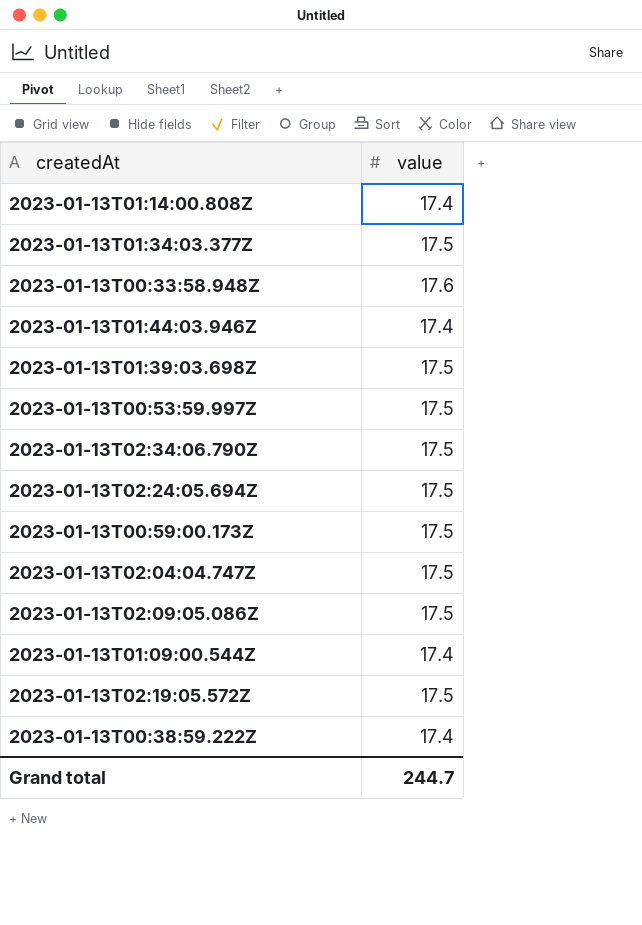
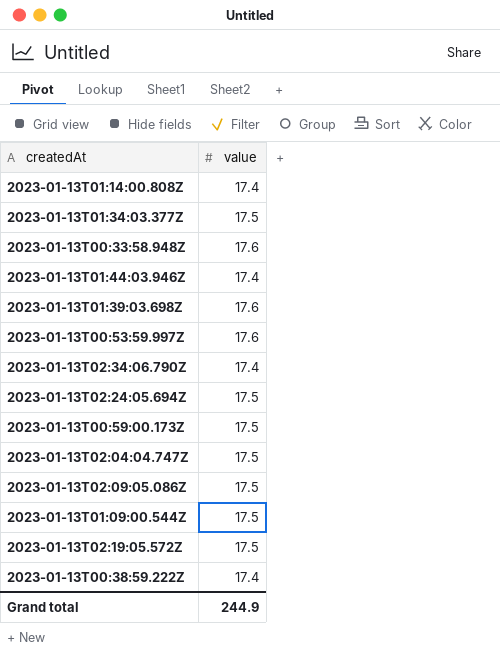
2023-01-13T01:39:03.698Z | value: 17.5 -> 17.6
2023-01-13T00:53:59.997Z | value: 17.5 -> 17.6
2023-01-13T02:34:06.790Z | value: 17.5 -> 17.4
2023-01-13T01:09:00.544Z | value: 17.4 -> 17.5
Grand total | value: 244.7 -> 244.9

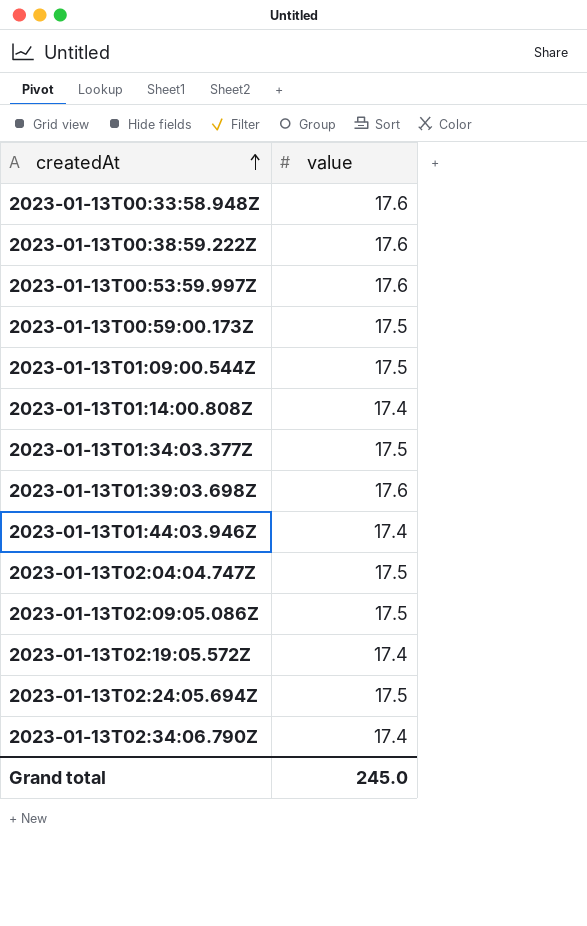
row order: none -> createdAt ascending
2023-01-13T00:38:59.222Z | value: 17.4 -> 17.6
2023-01-13T02:19:05.572Z | value: 17.5 -> 17.4
Grand total | value: 244.9 -> 245.0

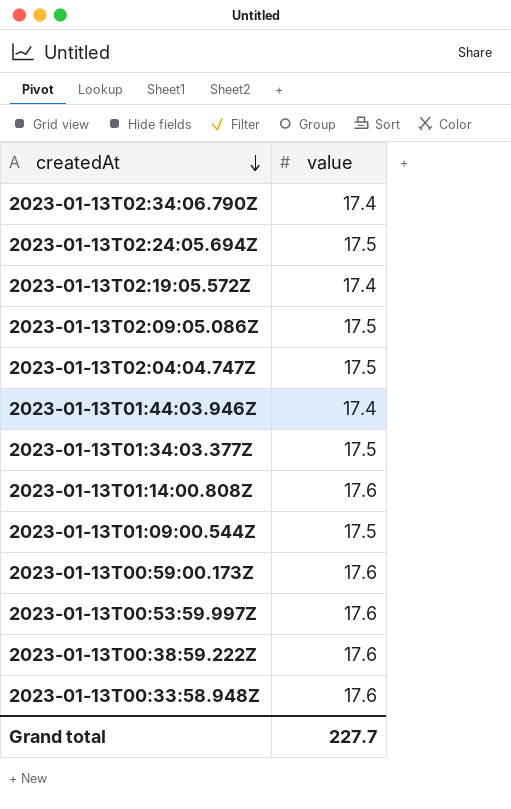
row order: createdAt ascending -> createdAt descending
row 2023-01-13T01:39:03.698Z: 17.6 -> none
2023-01-13T01:14:00.808Z | value: 17.4 -> 17.6
2023-01-13T00:59:00.173Z | value: 17.5 -> 17.6
Grand total | value: 245.0 -> 227.7

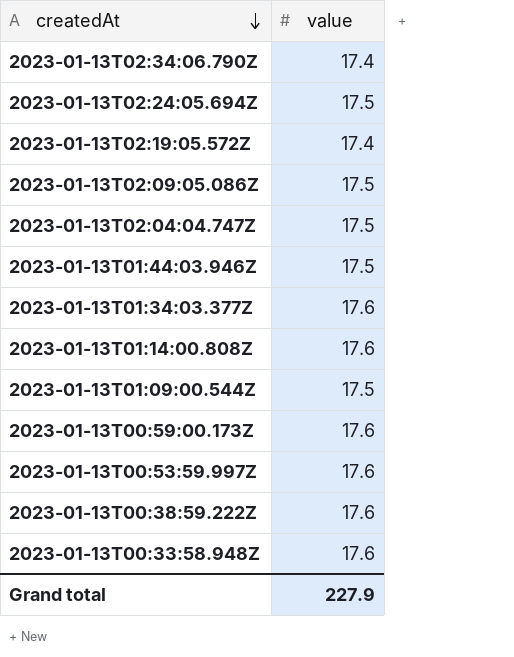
2023-01-13T01:44:03.946Z | value: 17.4 -> 17.5
2023-01-13T01:34:03.377Z | value: 17.5 -> 17.6
Grand total | value: 227.7 -> 227.9

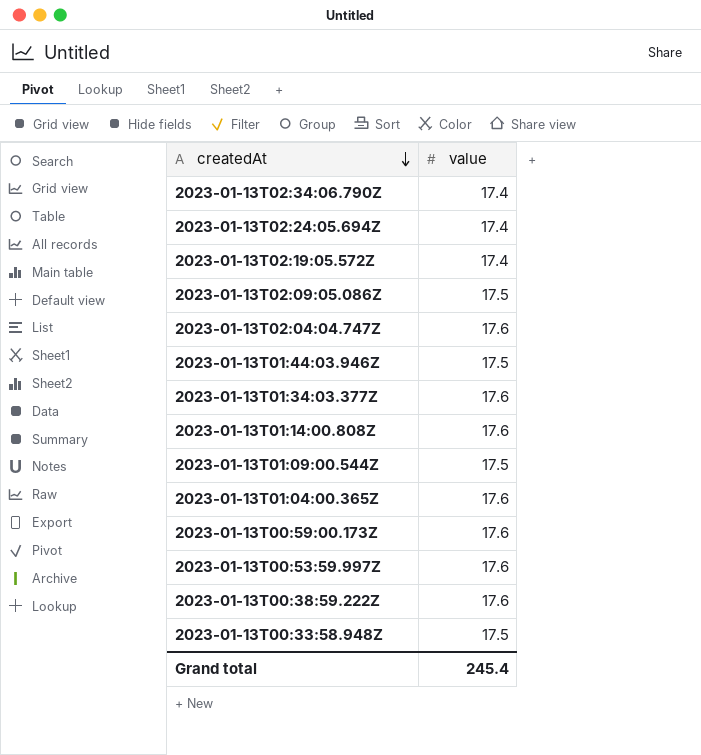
2023-01-13T02:24:05.694Z | value: 17.5 -> 17.4
2023-01-13T02:04:04.747Z | value: 17.5 -> 17.6
row 2023-01-13T01:04:00.365Z: none -> 17.6
2023-01-13T00:33:58.948Z | value: 17.6 -> 17.5
Grand total | value: 227.9 -> 245.4

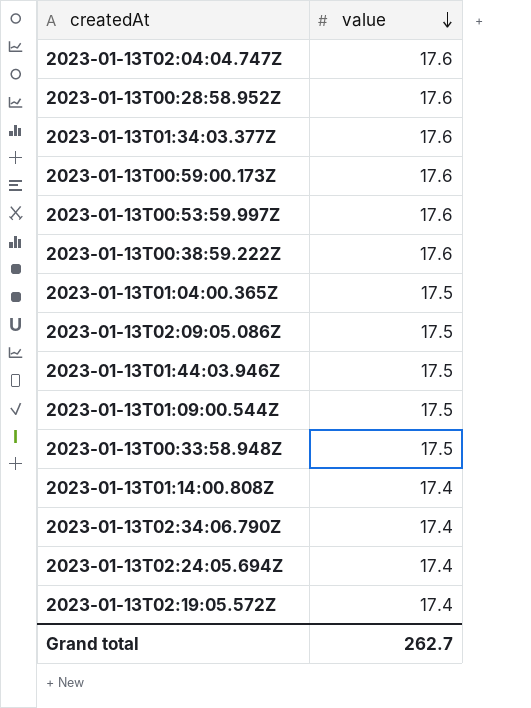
row order: createdAt descending -> value descending
row 2023-01-13T00:28:58.952Z: none -> 17.6
2023-01-13T01:04:00.365Z | value: 17.6 -> 17.5
2023-01-13T01:14:00.808Z | value: 17.6 -> 17.4
Grand total | value: 245.4 -> 262.7

